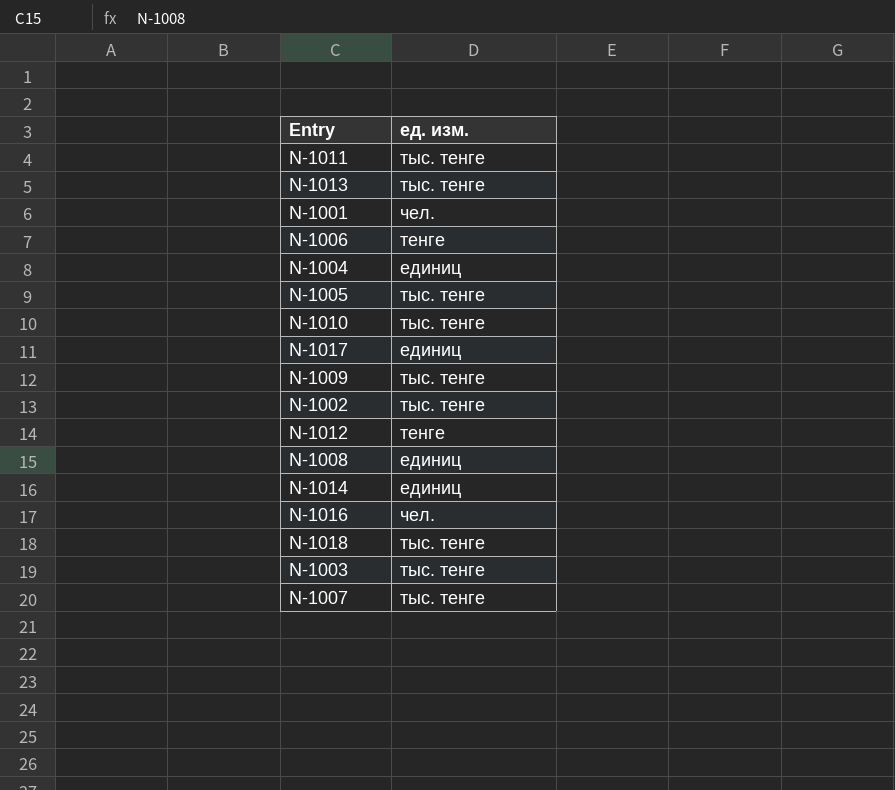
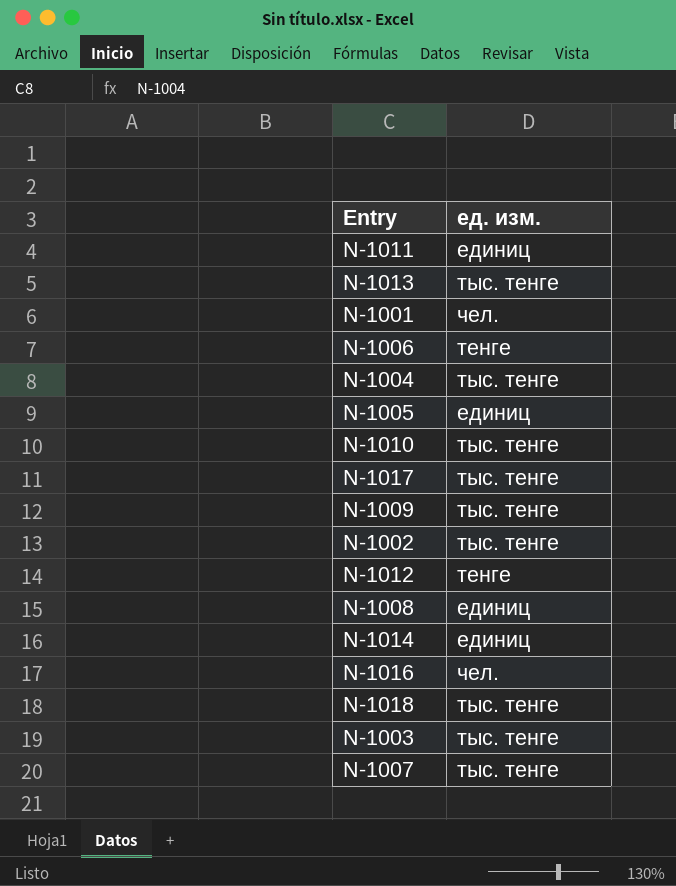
N-1011 | ед. изм.: тыс. тенге -> единиц
N-1004 | ед. изм.: единиц -> тыс. тенге
N-1005 | ед. изм.: тыс. тенге -> единиц
N-1017 | ед. изм.: единиц -> тыс. тенге

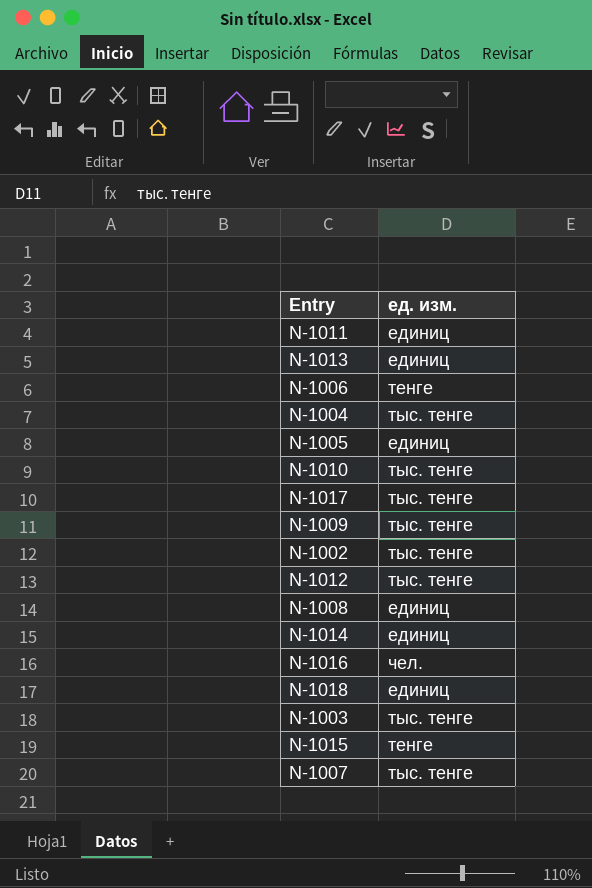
row N-1001: чел. -> none
N-1013 | ед. изм.: тыс. тенге -> единиц
N-1012 | ед. изм.: тенге -> тыс. тенге
N-1018 | ед. изм.: тыс. тенге -> единиц
row N-1015: none -> тенге

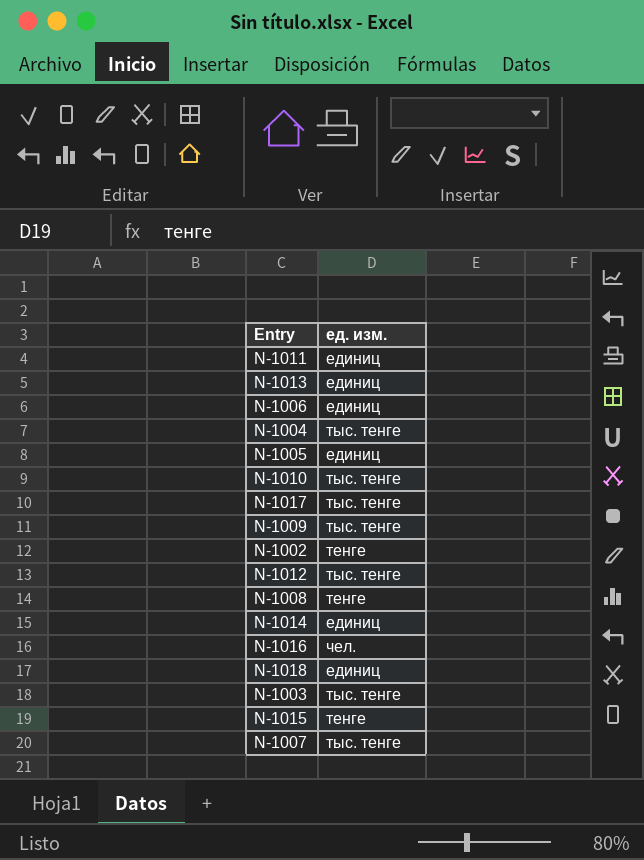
N-1006 | ед. изм.: тенге -> единиц
N-1002 | ед. изм.: тыс. тенге -> тенге
N-1008 | ед. изм.: единиц -> тенге

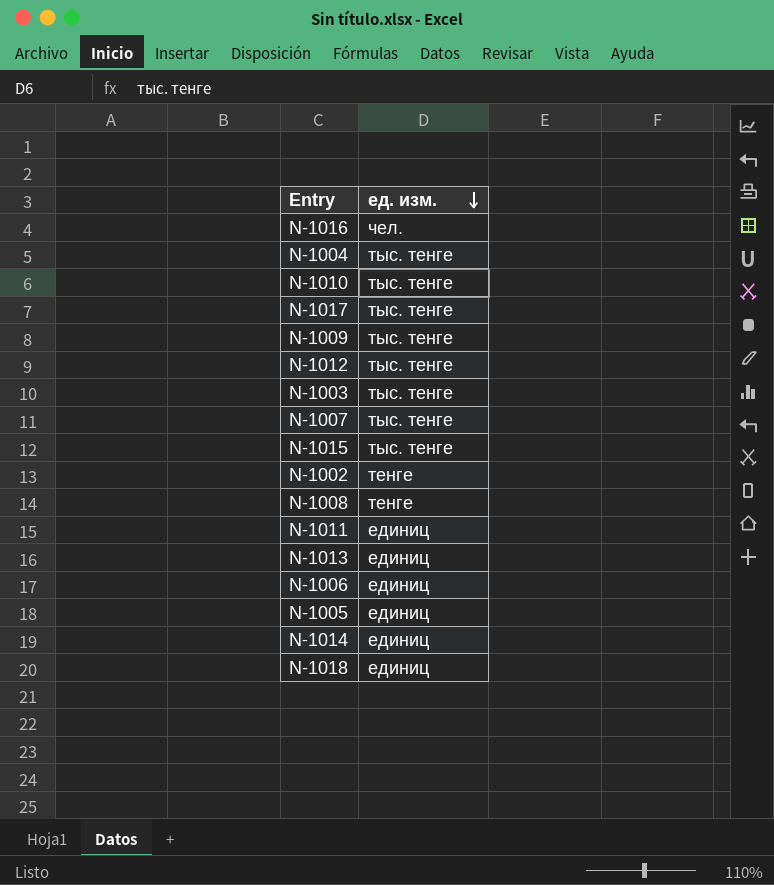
row order: none -> ед. изм. descending
N-1015 | ед. изм.: тенге -> тыс. тенге

